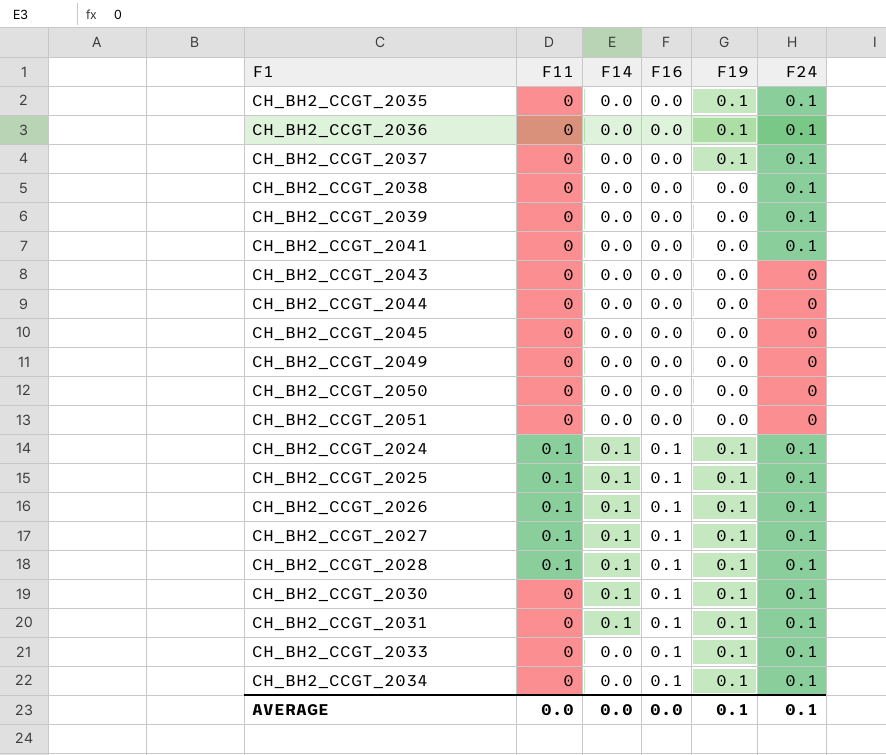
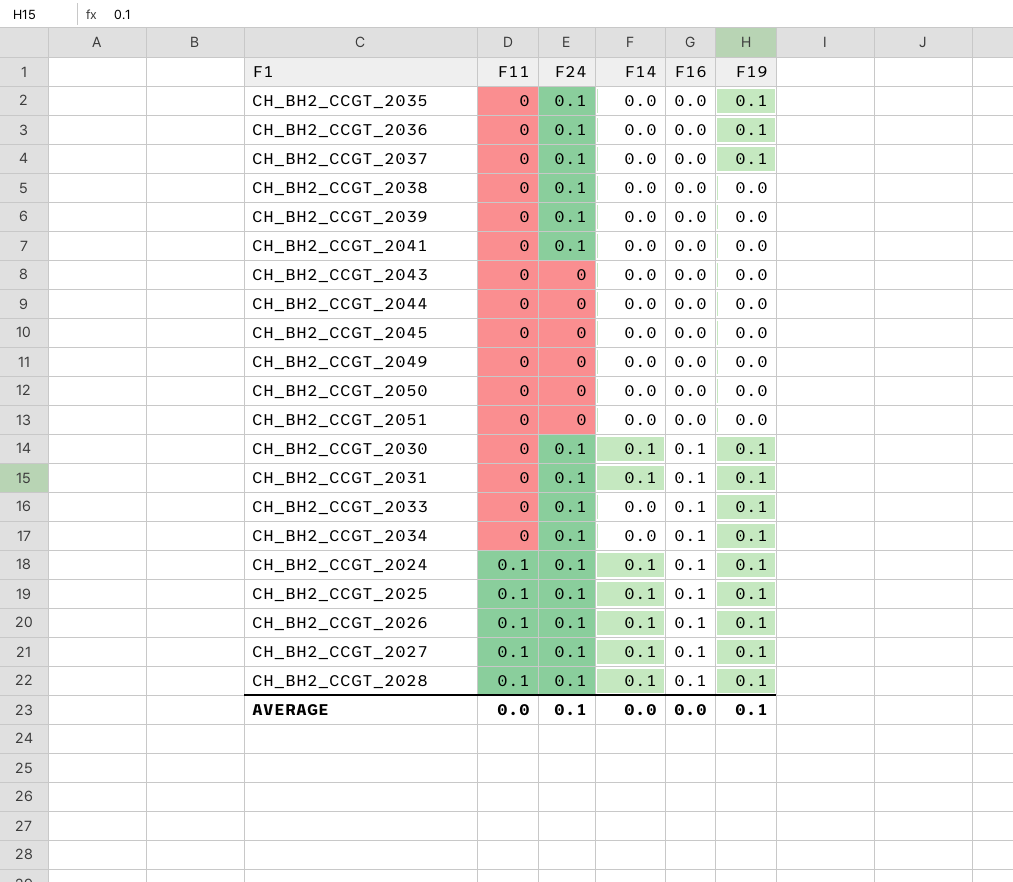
row order: F16 ascending -> F11 ascending
column F24 | position: 6 -> 3

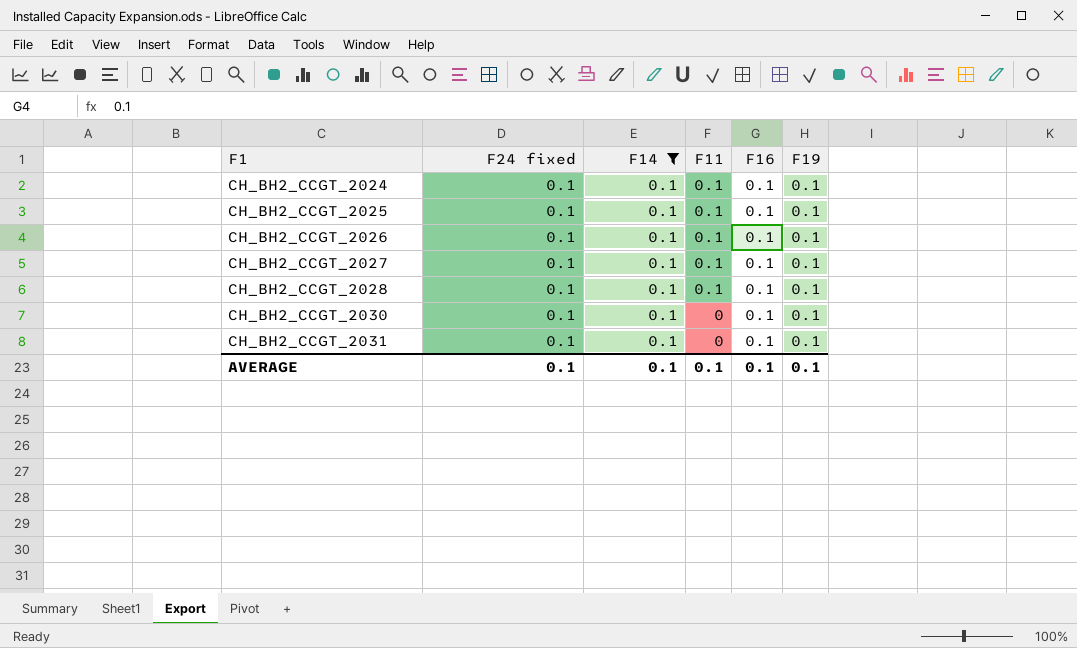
filter: none -> F14 = 0.1
row order: F11 ascending -> F1 ascending
column name: F24 -> F24 fixed
column F11 | position: 2 -> 4
AVERAGE | F14: 0.0 -> 0.1
AVERAGE | F11: 0.0 -> 0.1
AVERAGE | F16: 0.0 -> 0.1

